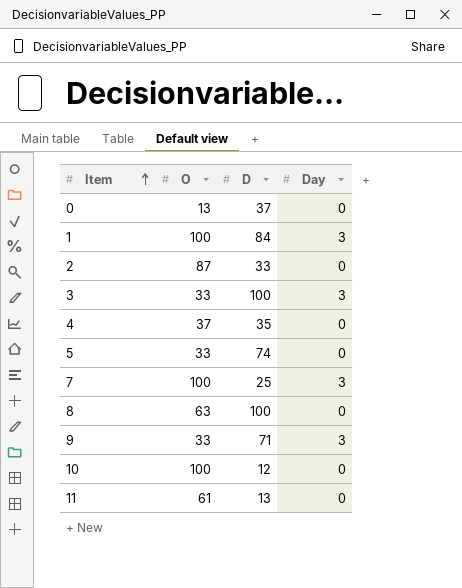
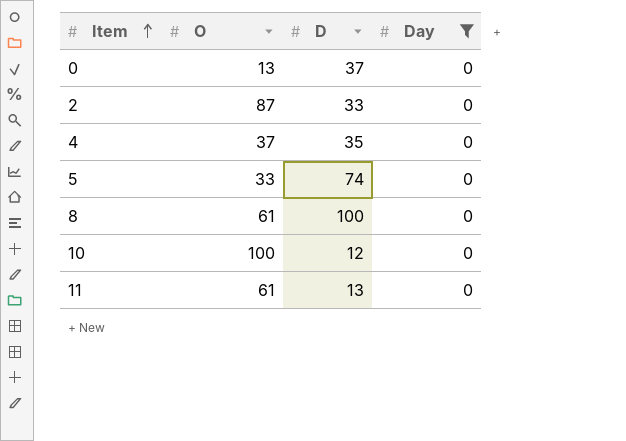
filter: none -> Day = 0
8 | O: 63 -> 61

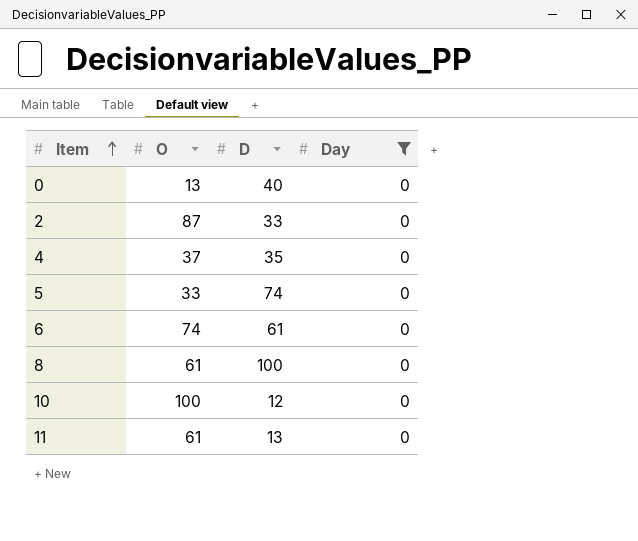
0 | D: 37 -> 40
row 6: none -> 74 | 61 | 0

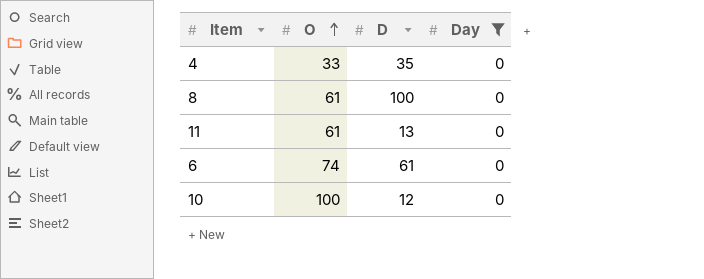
row order: Item ascending -> O ascending
row 0: 13 | 40 | 0 -> none
row 2: 87 | 33 | 0 -> none
row 5: 33 | 74 | 0 -> none
4 | O: 37 -> 33

